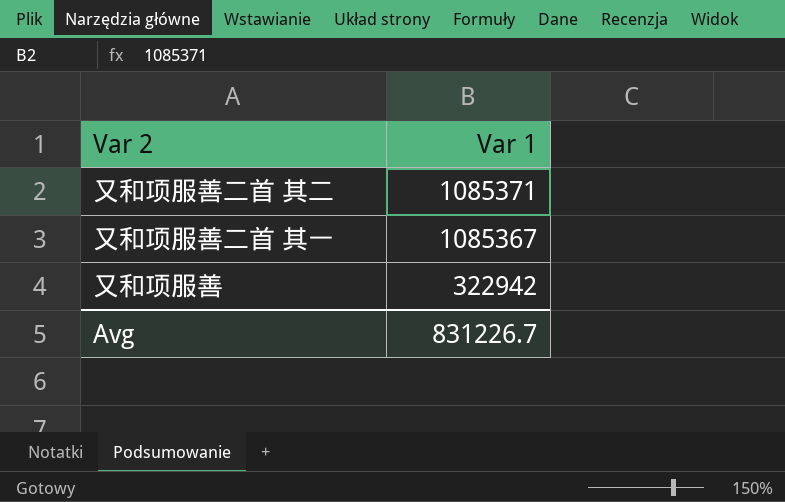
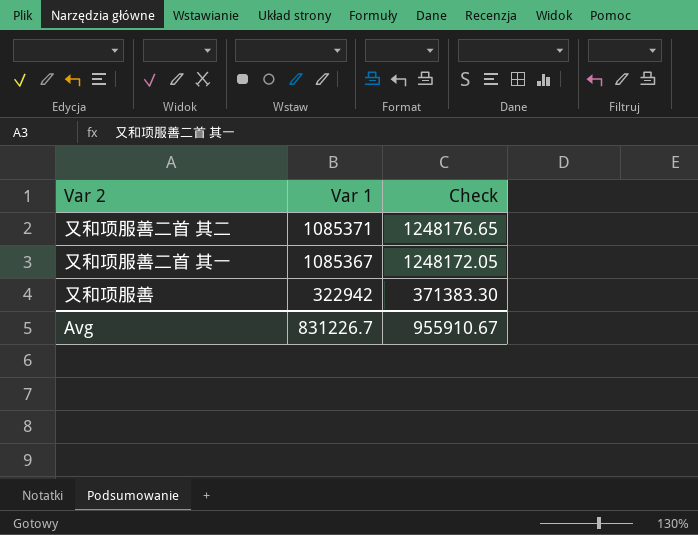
column Check | formula: none -> [Var 1] * 1.15

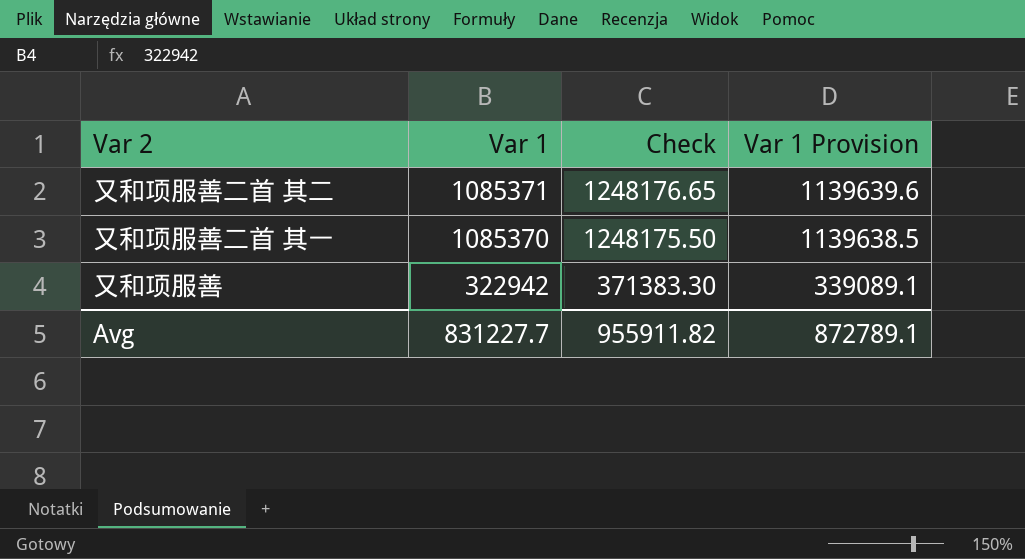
column Var 1 Provision | formula: none -> [Var 1] * 1.05
又和项服善二首 其一 | Var 1: 1085367 -> 1085370
又和项服善二首 其一 | Check: 1248172.05 -> 1248175.50
Avg | Var 1: 831226.7 -> 831227.7
Avg | Check: 955910.67 -> 955911.82

